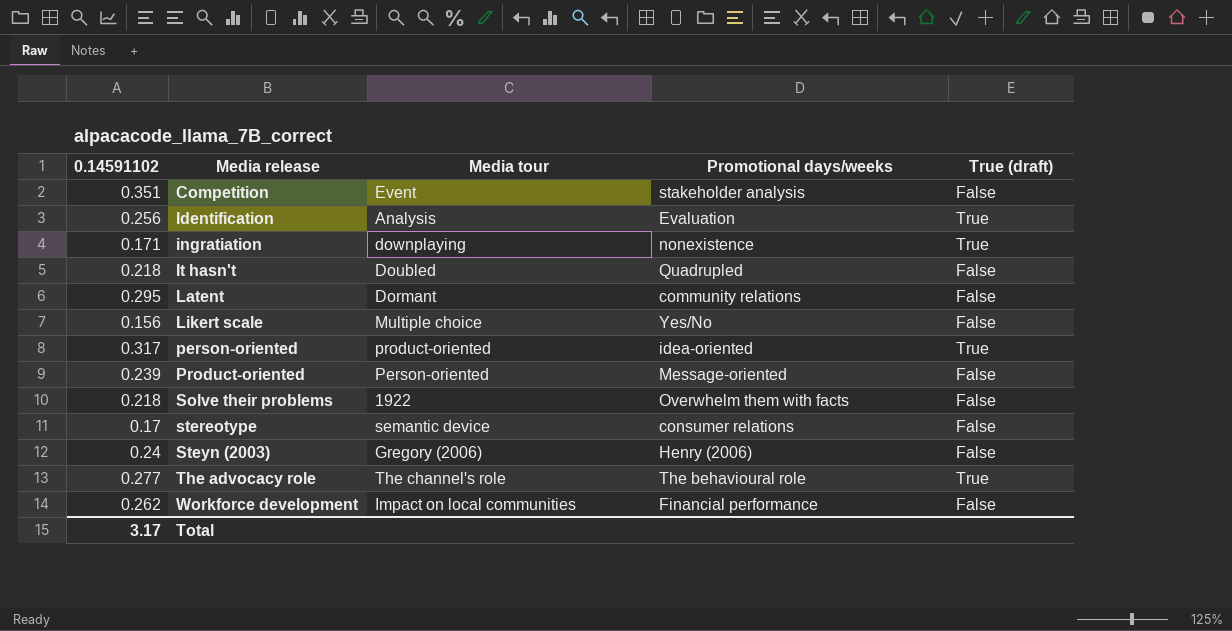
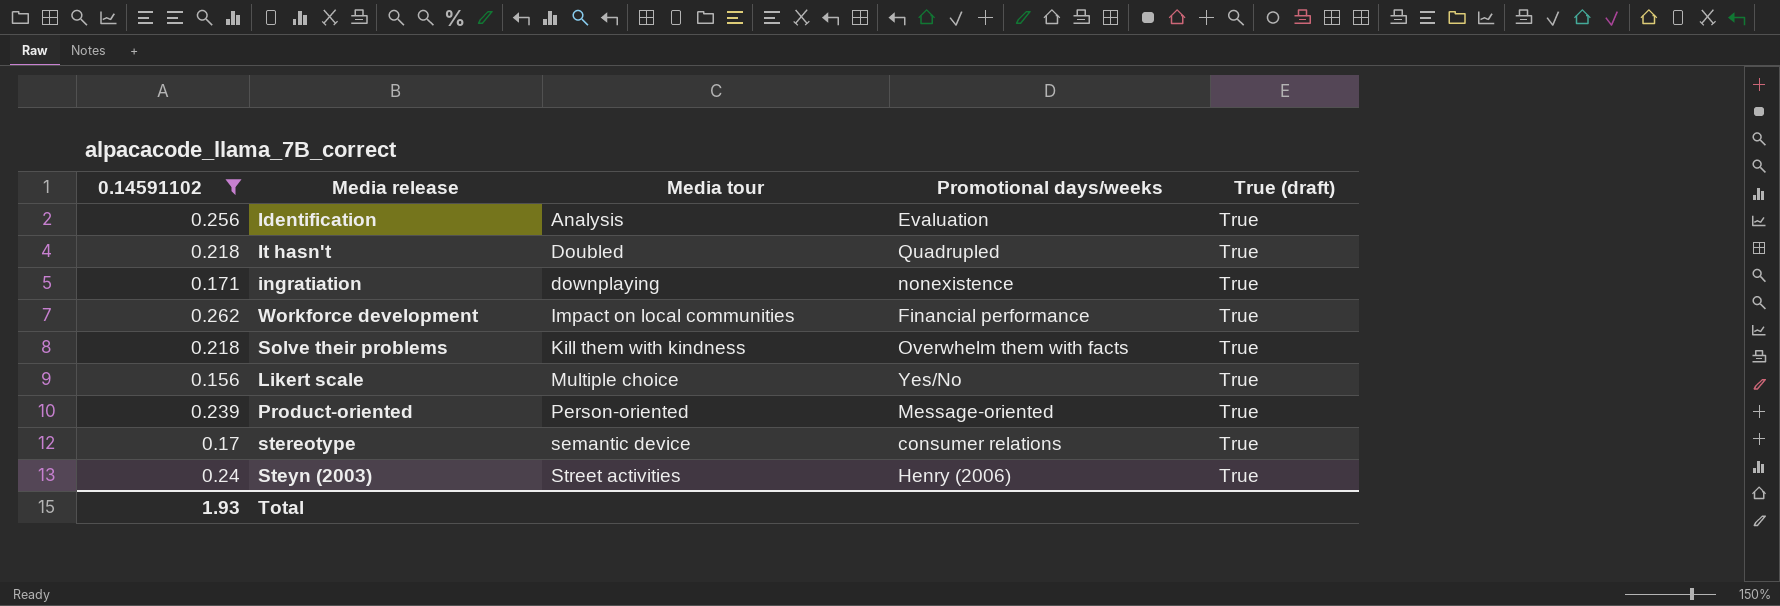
filter: none -> 0.14591102 <= 0.262
row order: Media release ascending -> Media tour ascending
It hasn't | True (draft): False -> True
Workforce development | True (draft): False -> True
Solve their problems | Media tour: 1922 -> Kill them with kindness
Solve their problems | True (draft): False -> True
Likert scale | True (draft): False -> True
Product-oriented | True (draft): False -> True
stereotype | True (draft): False -> True
Steyn (2003) | Media tour: Gregory (2006) -> Street activities
Steyn (2003) | True (draft): False -> True
Total | 0.14591102: 3.17 -> 1.93

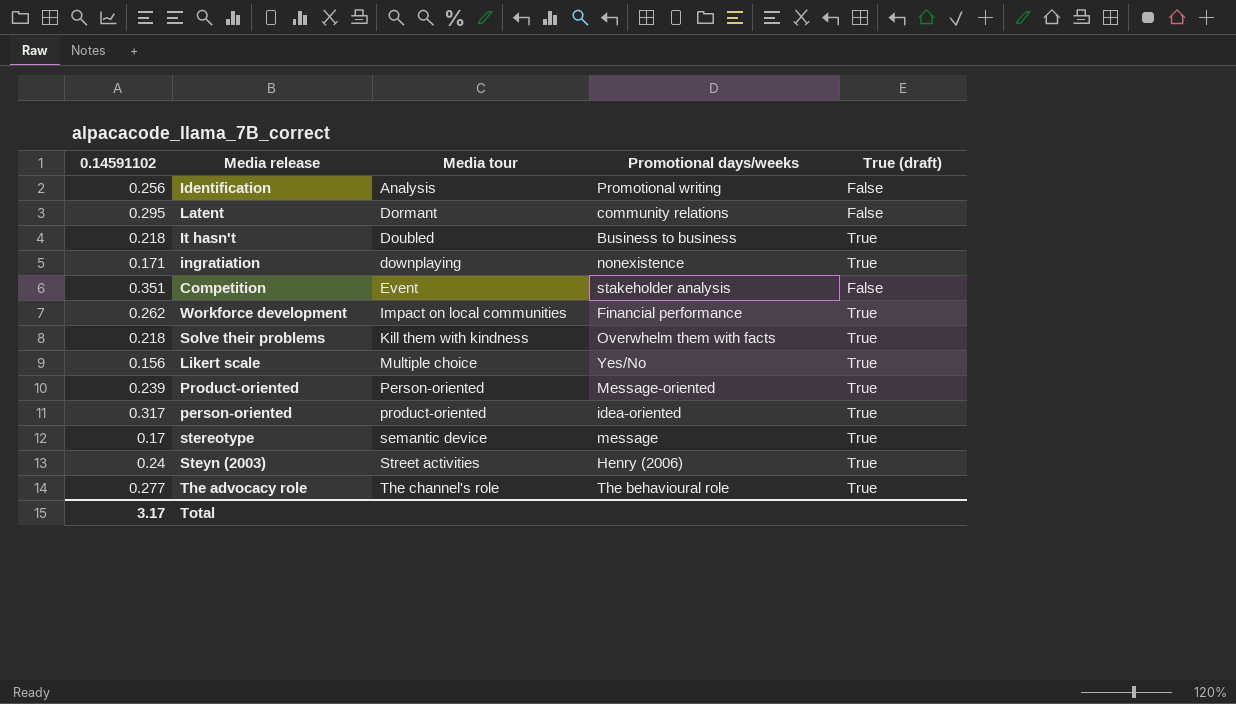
filter: 0.14591102 <= 0.262 -> none
Identification | Promotional days/weeks: Evaluation -> Promotional writing
Identification | True (draft): True -> False
It hasn't | Promotional days/weeks: Quadrupled -> Business to business
stereotype | Promotional days/weeks: consumer relations -> message
Total | 0.14591102: 1.93 -> 3.17

